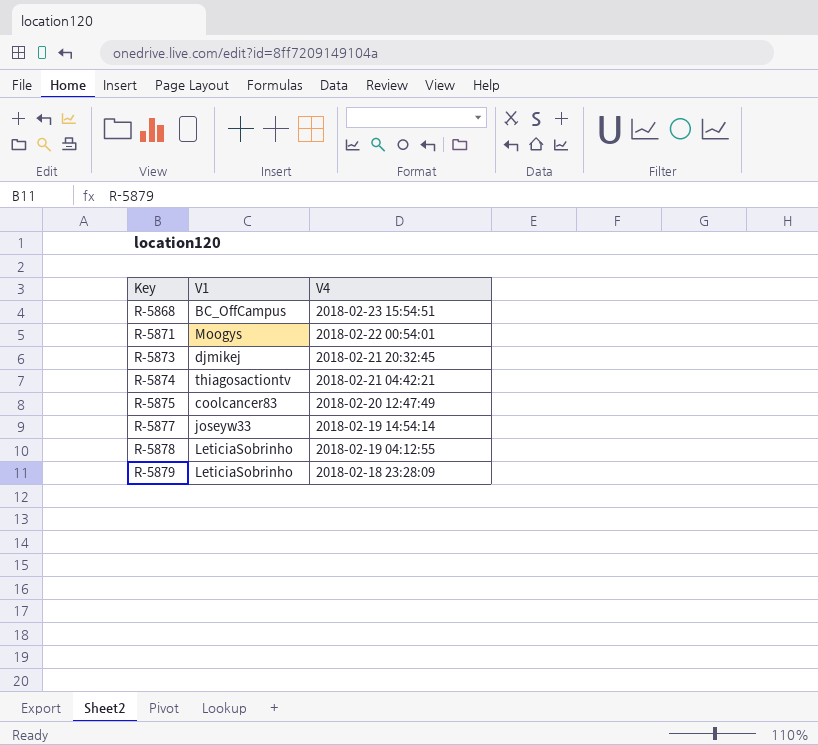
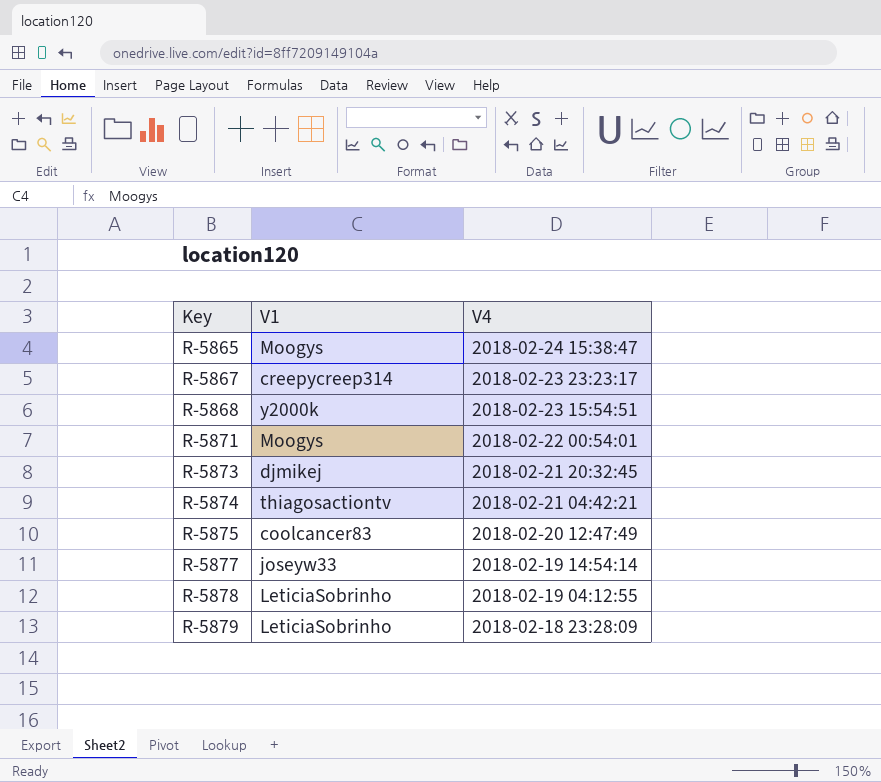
row R-5865: none -> Moogys | 2018-02-24 15:38:47
row R-5867: none -> creepycreep314 | 2018-02-23 23:23:17
R-5868 | V1: BC_OffCampus -> y2000k

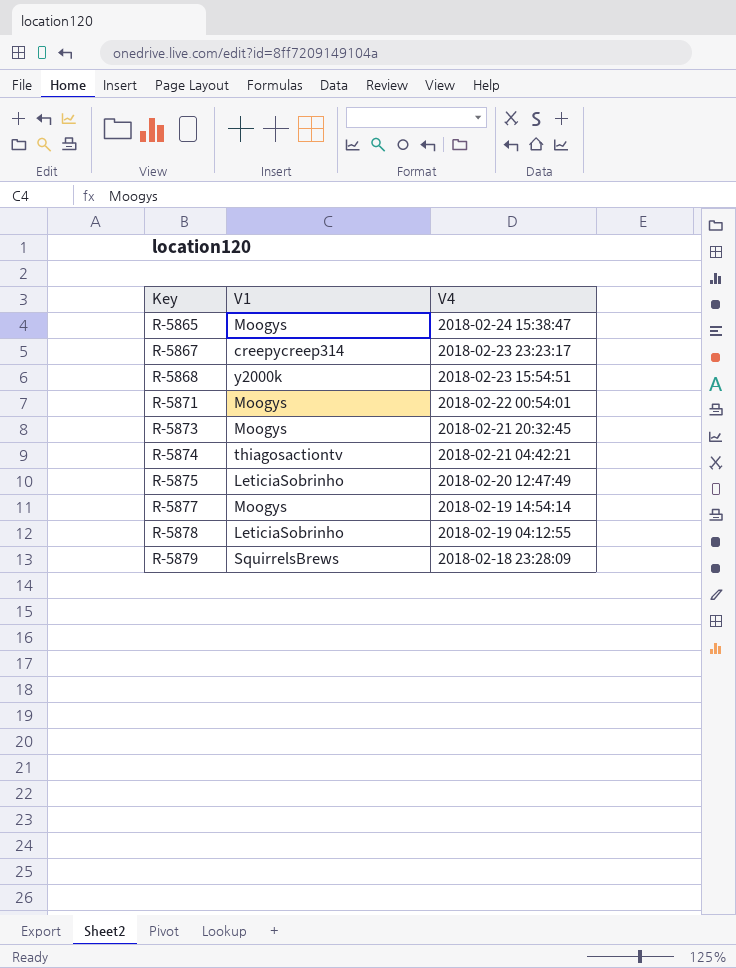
R-5873 | V1: djmikej -> Moogys
R-5875 | V1: coolcancer83 -> LeticiaSobrinho
R-5877 | V1: joseyw33 -> Moogys
R-5879 | V1: LeticiaSobrinho -> SquirrelsBrews

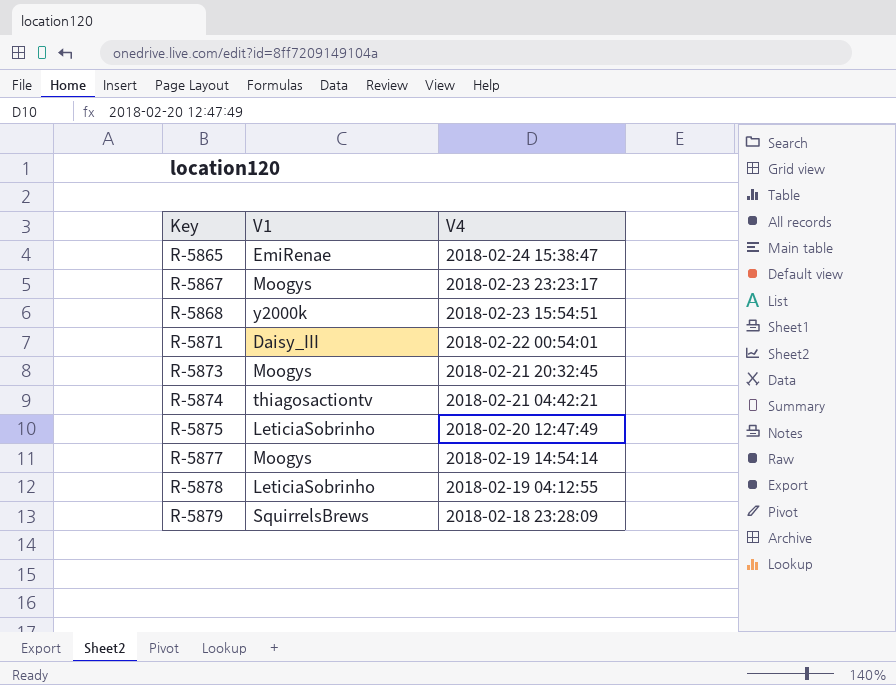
R-5865 | V1: Moogys -> EmiRenae
R-5867 | V1: creepycreep314 -> Moogys
R-5871 | V1: Moogys -> Daisy_III

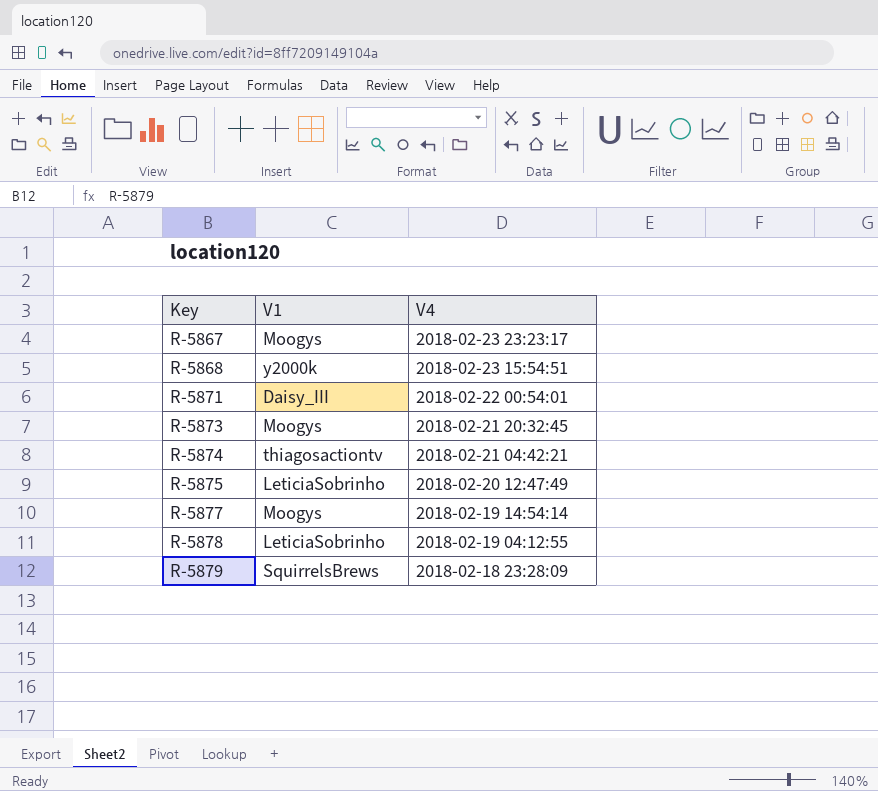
row R-5865: EmiRenae | 2018-02-24 15:38:47 -> none

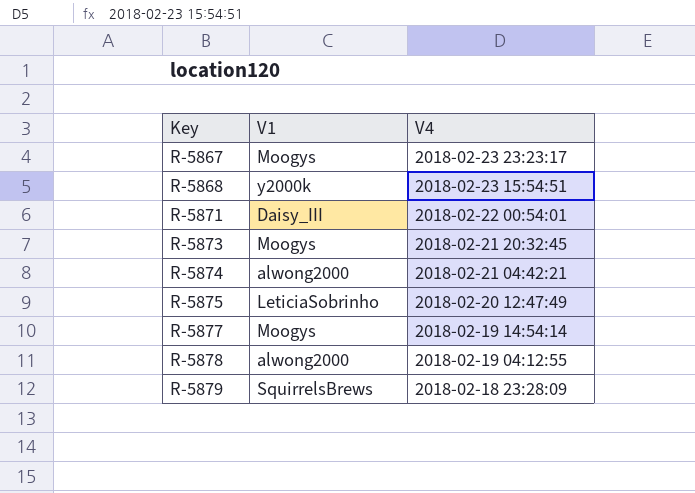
R-5874 | V1: thiagosactiontv -> alwong2000
R-5878 | V1: LeticiaSobrinho -> alwong2000

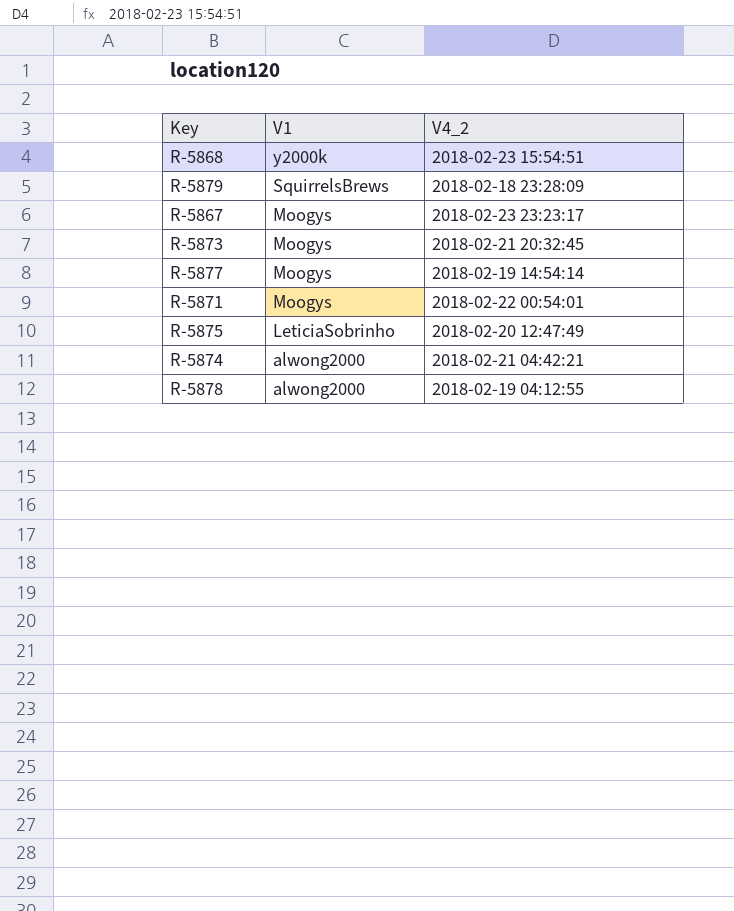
row order: Key ascending -> V1 descending
column name: V4 -> V4_2
R-5871 | V1: Daisy_III -> Moogys

